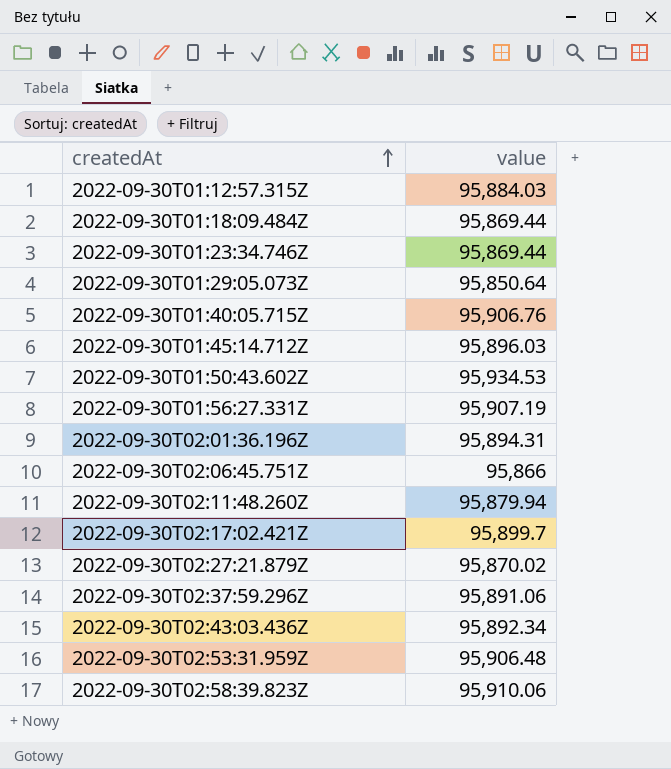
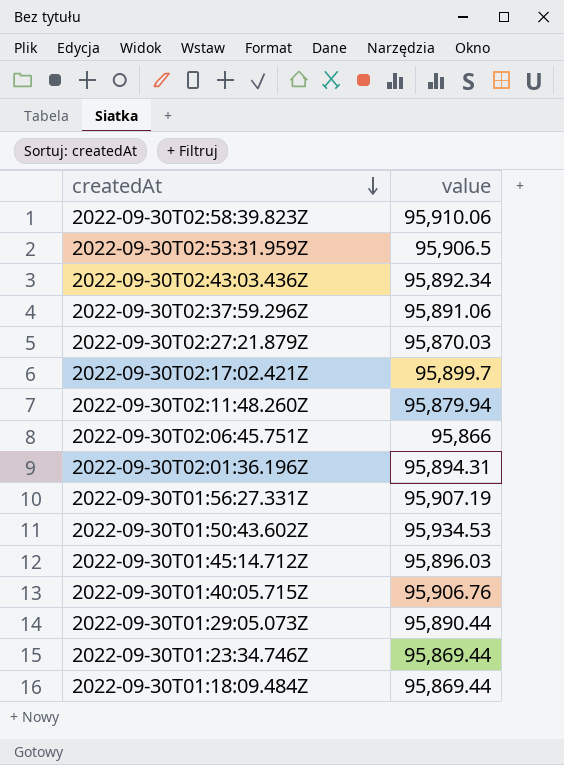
row order: createdAt ascending -> createdAt descending
row 2022-09-30T01:12:57.315Z: 95,884.03 -> none
2022-09-30T02:53:31.959Z | value: 95,906.48 -> 95,906.5
2022-09-30T02:27:21.879Z | value: 95,870.02 -> 95,870.03
2022-09-30T01:29:05.073Z | value: 95,850.64 -> 95,890.44

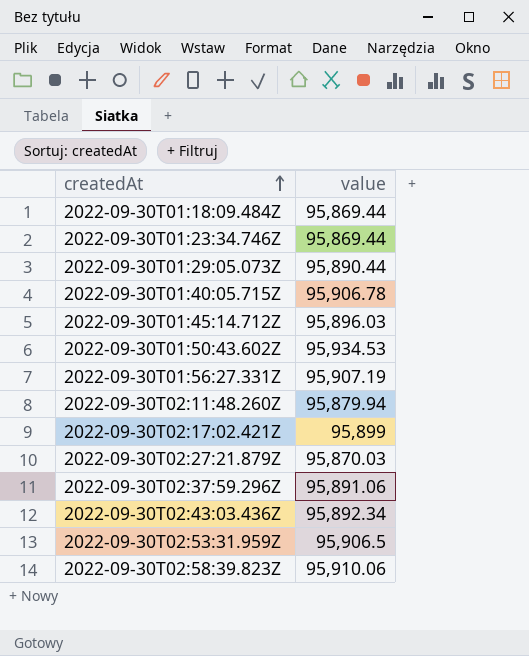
row order: createdAt descending -> createdAt ascending
row 2022-09-30T02:06:45.751Z: 95,866 -> none
row 2022-09-30T02:01:36.196Z: 95,894.31 -> none
2022-09-30T01:40:05.715Z | value: 95,906.76 -> 95,906.78
2022-09-30T02:17:02.421Z | value: 95,899.7 -> 95,899

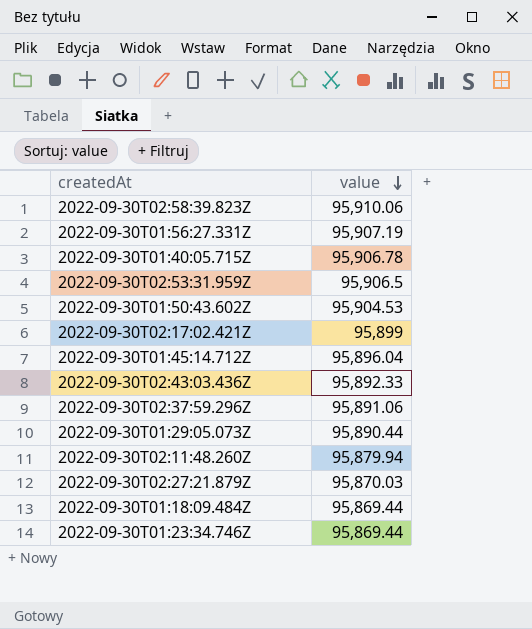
row order: createdAt ascending -> value descending
2022-09-30T01:50:43.602Z | value: 95,934.53 -> 95,904.53
2022-09-30T01:45:14.712Z | value: 95,896.03 -> 95,896.04
2022-09-30T02:43:03.436Z | value: 95,892.34 -> 95,892.33

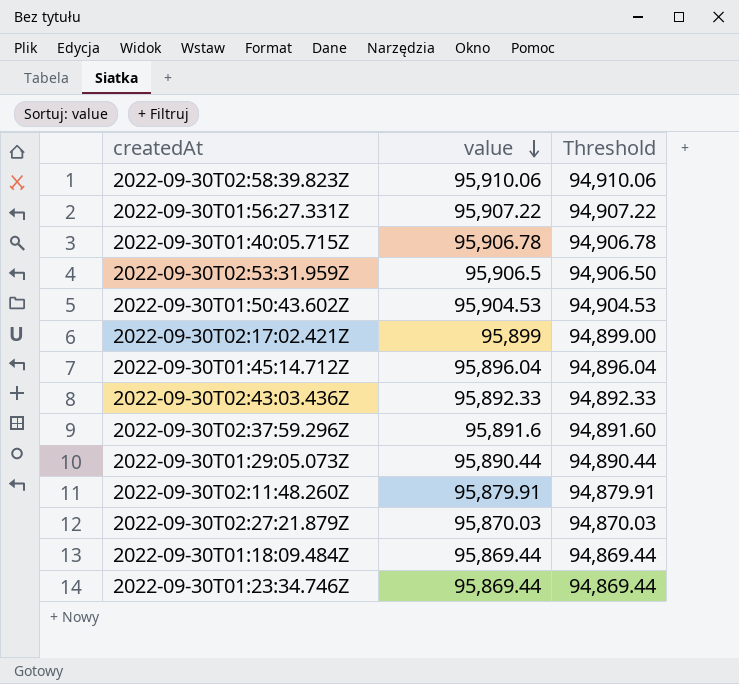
column Threshold | formula: none -> [value] - 1000
2022-09-30T01:56:27.331Z | value: 95,907.19 -> 95,907.22
2022-09-30T02:37:59.296Z | value: 95,891.06 -> 95,891.6
2022-09-30T02:11:48.260Z | value: 95,879.94 -> 95,879.91

